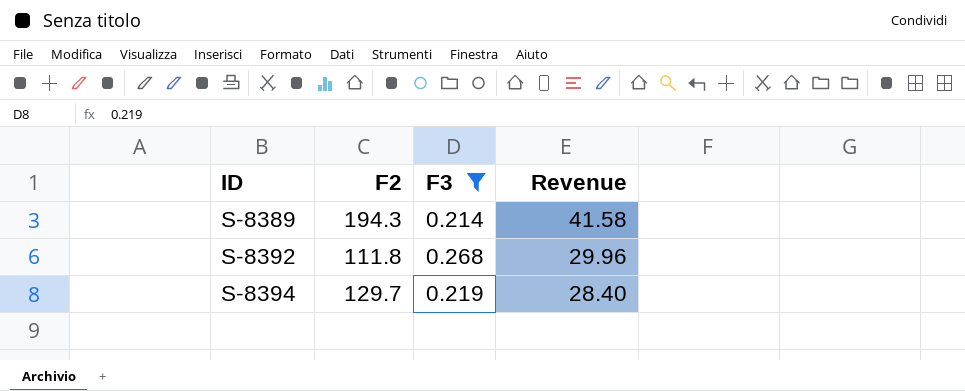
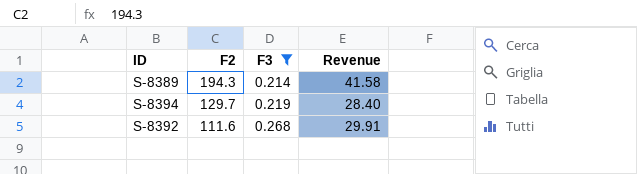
row order: ID ascending -> F2 descending
S-8392 | F2: 111.8 -> 111.6
S-8392 | Revenue: 29.96 -> 29.91

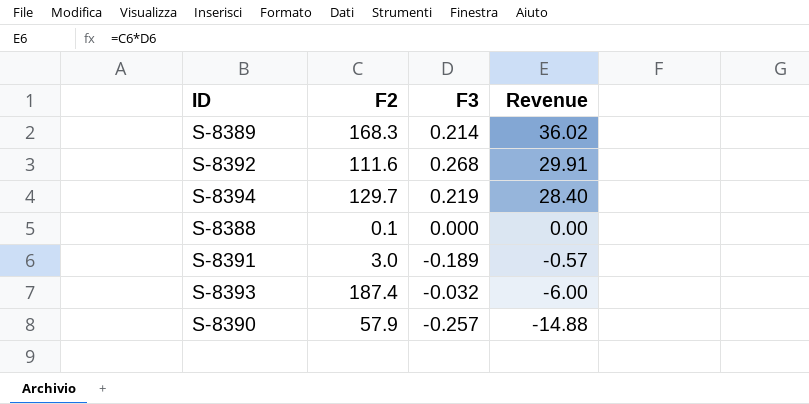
filter: F3 >= 0.214 -> none
row order: F2 descending -> Revenue descending
S-8389 | F2: 194.3 -> 168.3
S-8389 | Revenue: 41.58 -> 36.02

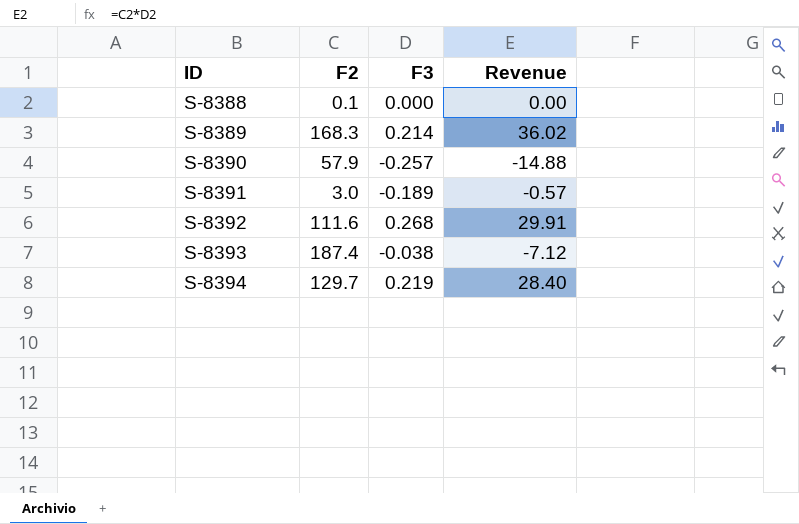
row order: Revenue descending -> ID ascending
S-8393 | F3: -0.032 -> -0.038
S-8393 | Revenue: -6.00 -> -7.12

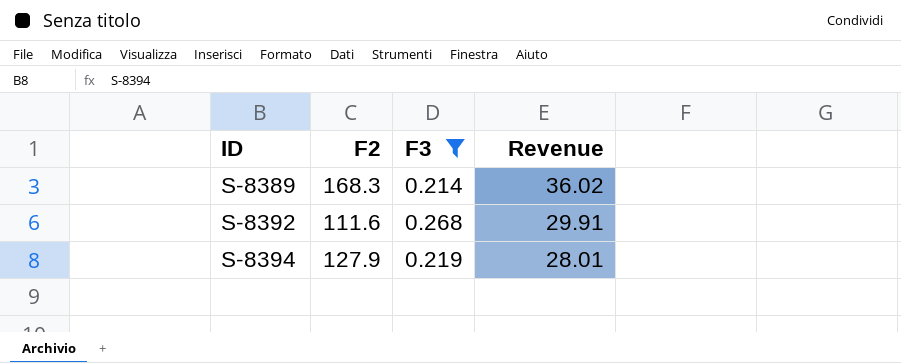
filter: none -> F3 >= 0.214
S-8394 | F2: 129.7 -> 127.9
S-8394 | Revenue: 28.40 -> 28.01

